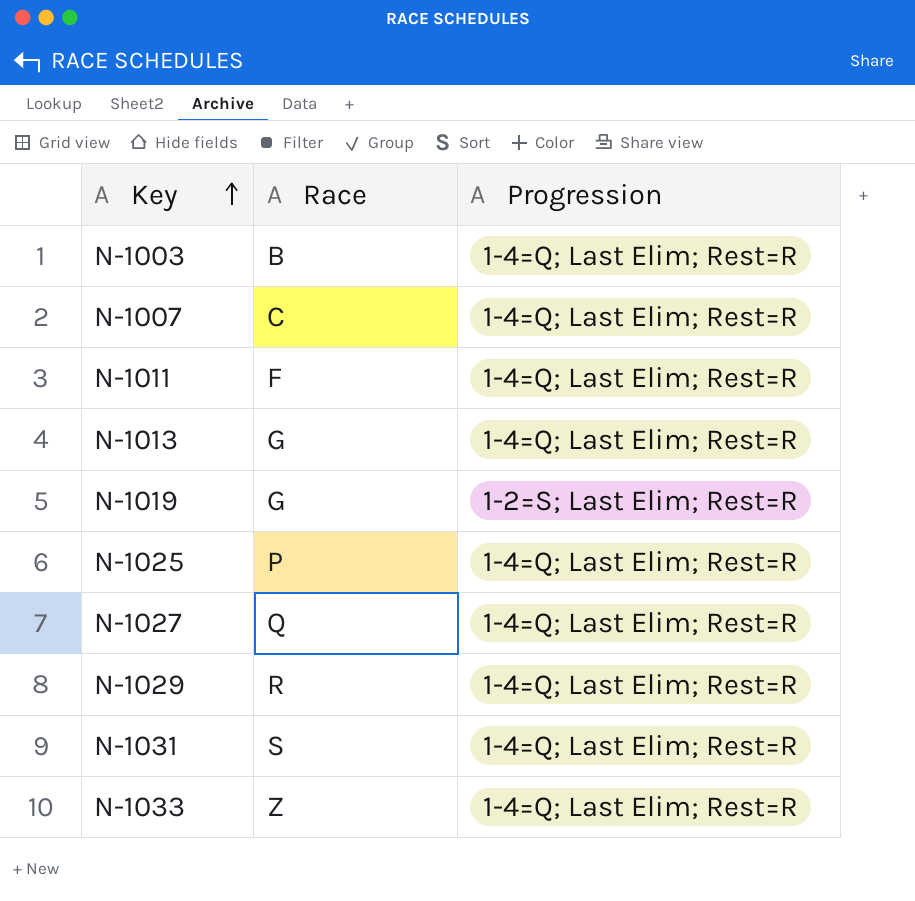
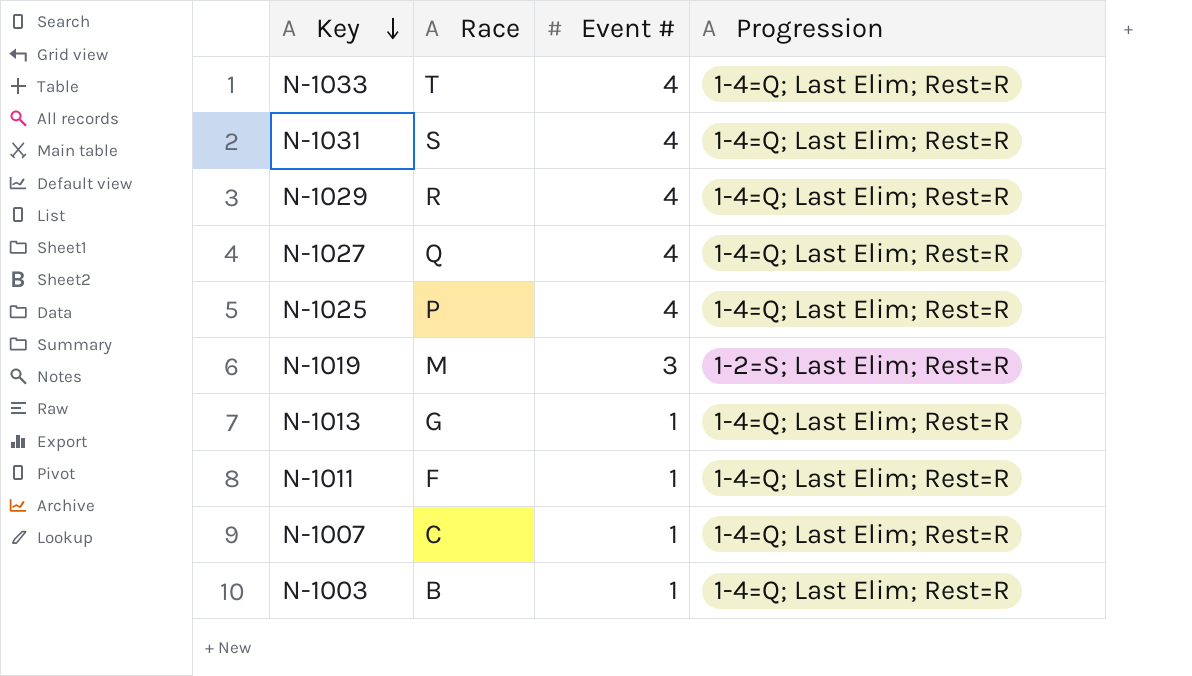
row order: Key ascending -> Key descending
column Event # | position: none -> 3
N-1033 | Race: Z -> T
N-1019 | Race: G -> M

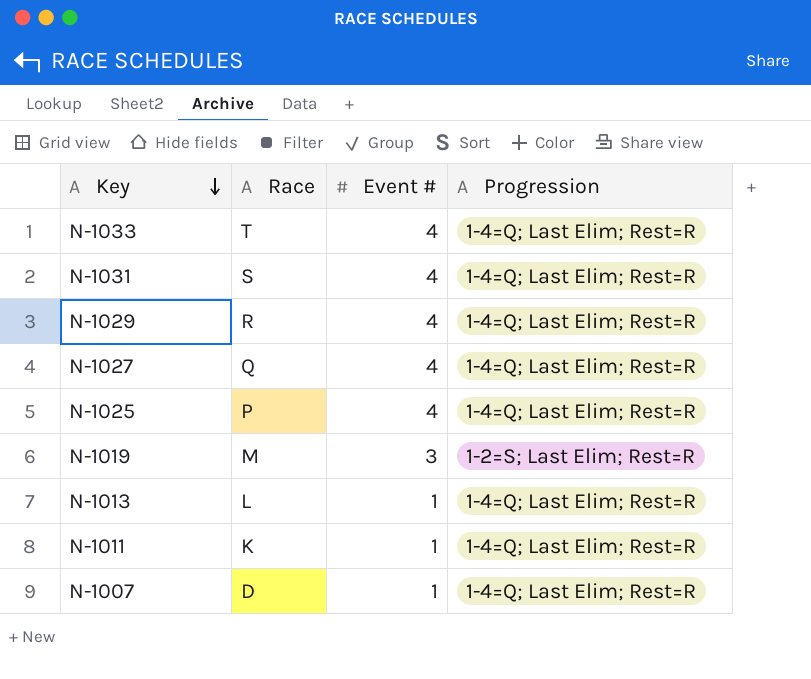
row N-1003: B | 1 | 1-4=Q; Last Elim; Rest=R -> none
N-1013 | Race: G -> L
N-1011 | Race: F -> K
N-1007 | Race: C -> D

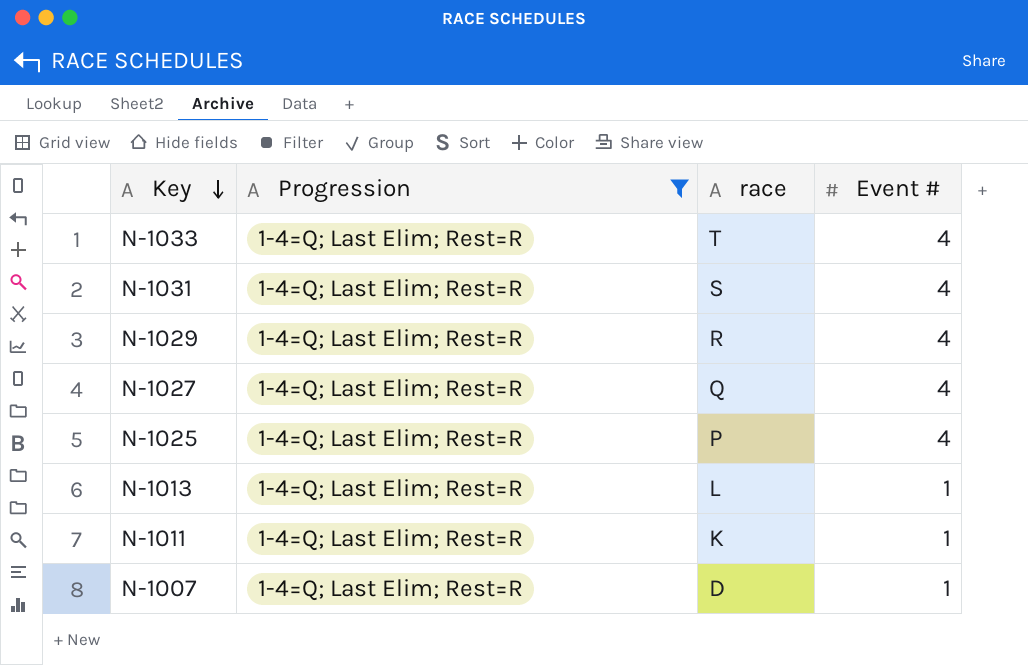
filter: none -> Progression = 1-4=Q; Last Elim; Rest=R
column Progression | position: 4 -> 2
column name: Race -> race

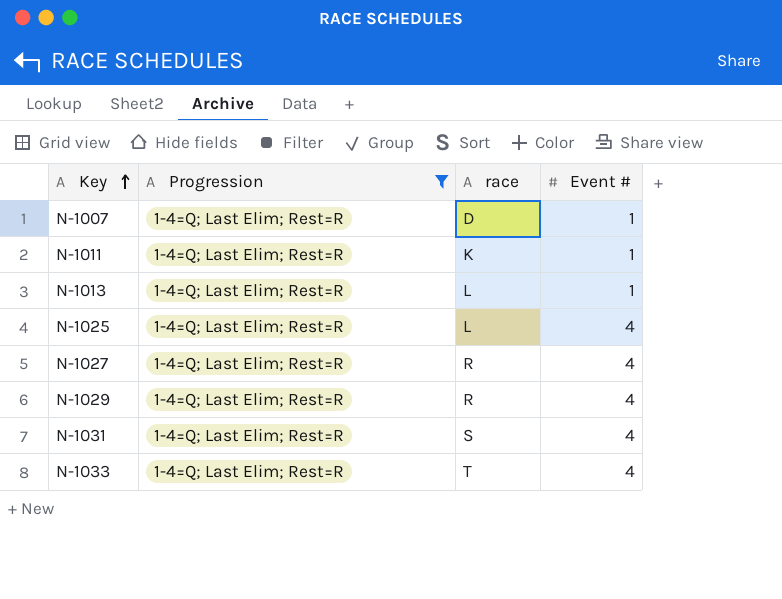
row order: Key descending -> Key ascending
N-1025 | race: P -> L
N-1027 | race: Q -> R

